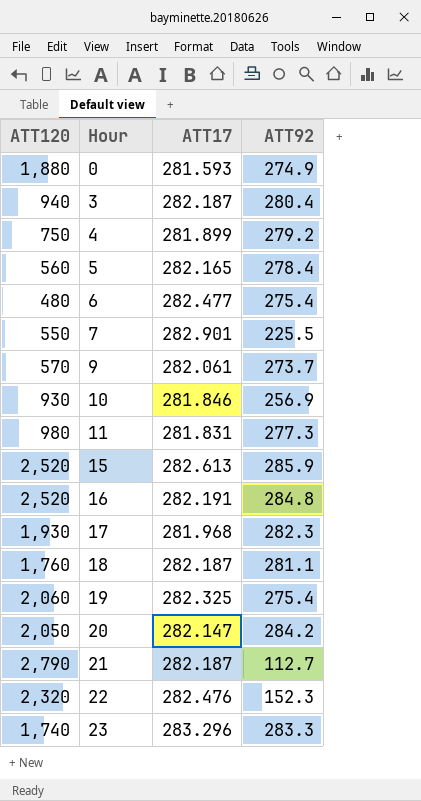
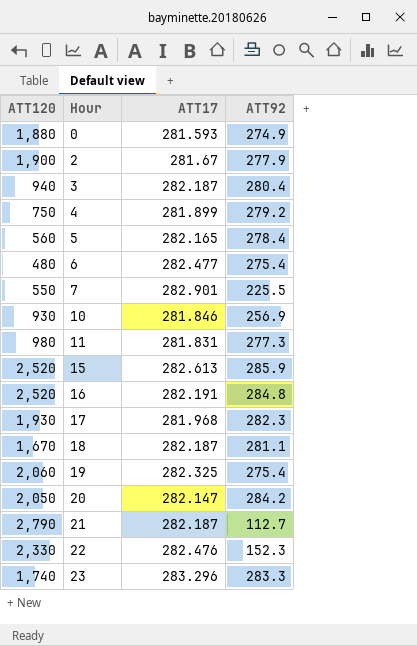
row 9: 570 | 282.061 | 273.7 -> none
row 2: none -> 1,900 | 281.67 | 277.9
18 | ATT120: 1,760 -> 1,670
22 | ATT120: 2,320 -> 2,330

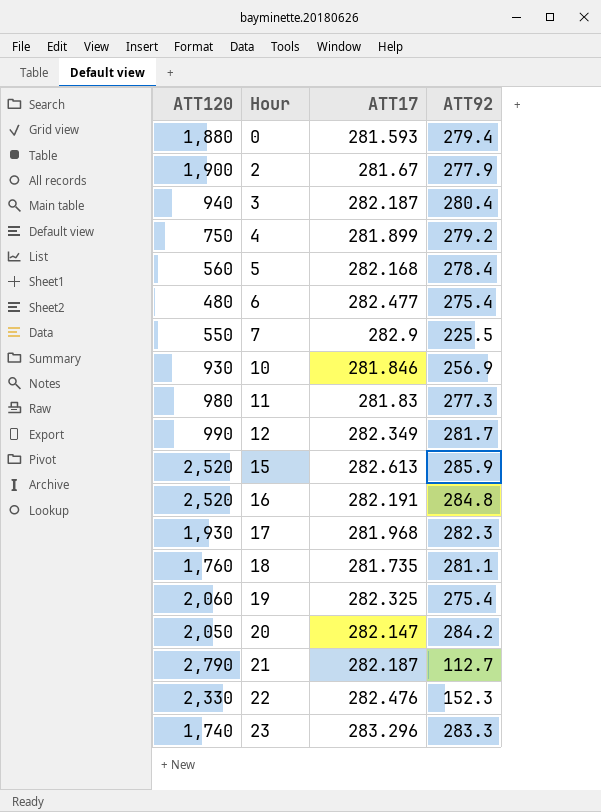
0 | ATT92: 274.9 -> 279.4
5 | ATT17: 282.165 -> 282.168
7 | ATT17: 282.901 -> 282.9
11 | ATT17: 281.831 -> 281.83
row 12: none -> 990 | 282.349 | 281.7
18 | ATT120: 1,670 -> 1,760
18 | ATT17: 282.187 -> 281.735

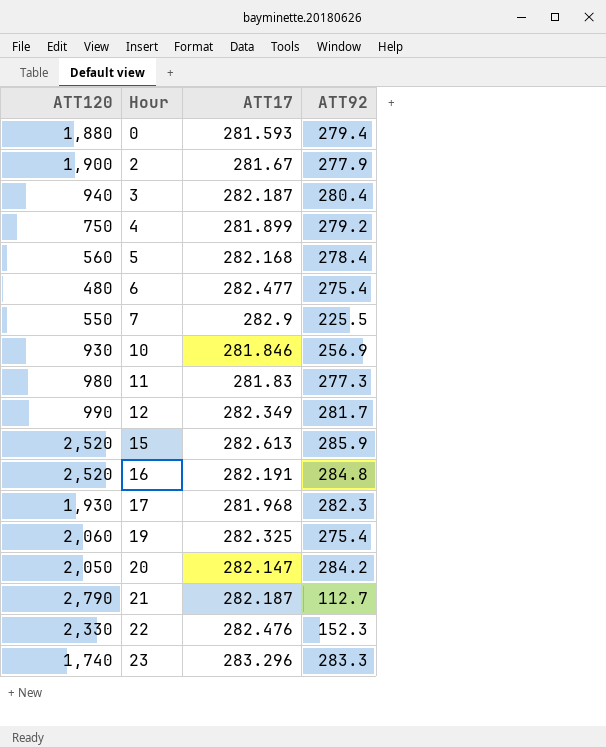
row 18: 1,760 | 281.735 | 281.1 -> none

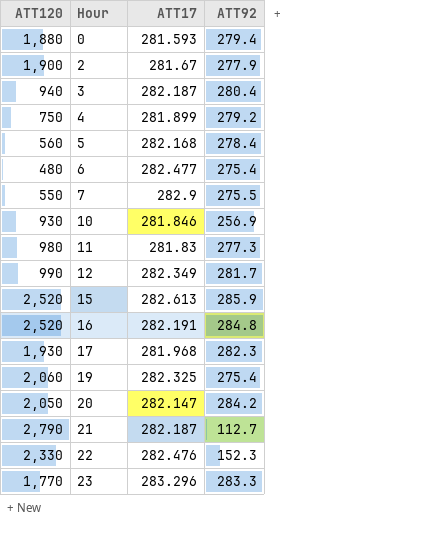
7 | ATT92: 225.5 -> 275.5
23 | ATT120: 1,740 -> 1,770

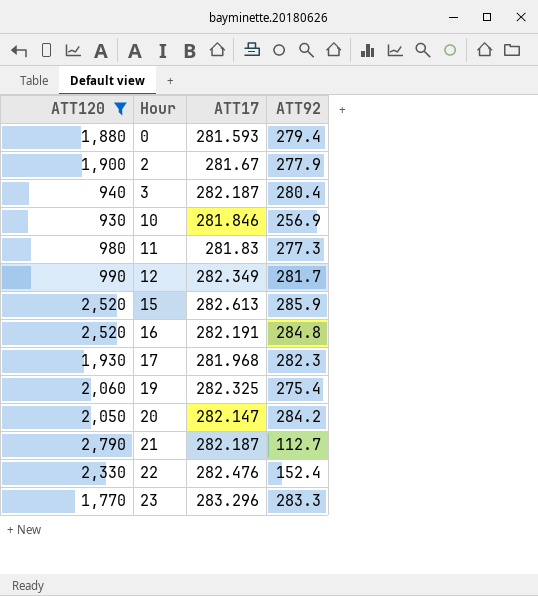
filter: none -> ATT120 >= 930
22 | ATT92: 152.3 -> 152.4

